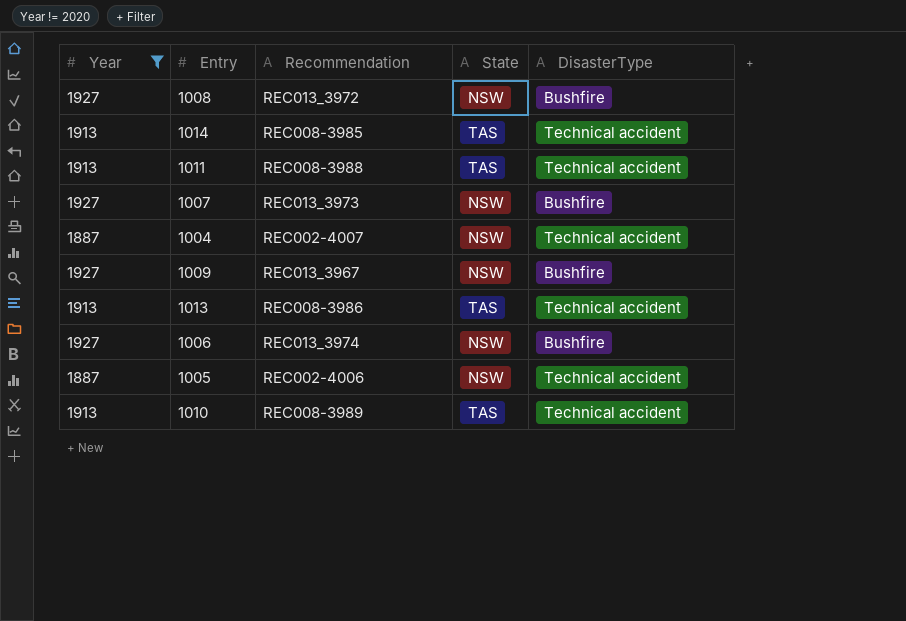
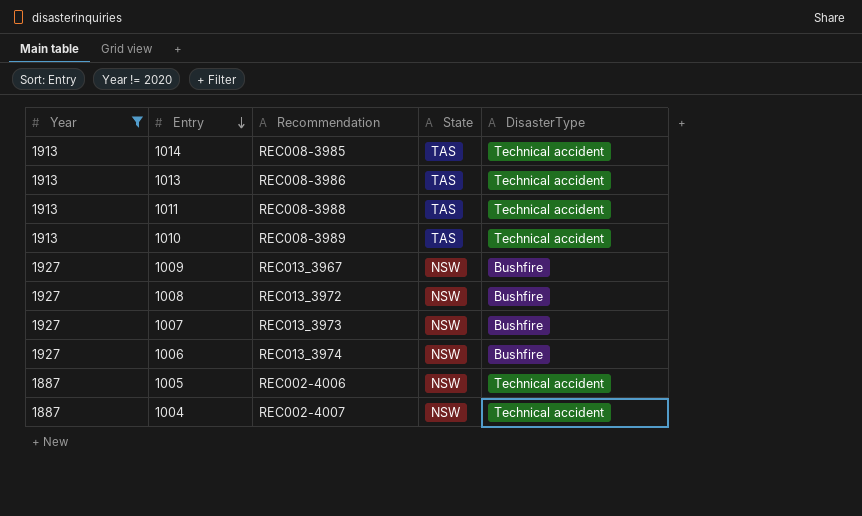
row order: none -> Entry descending

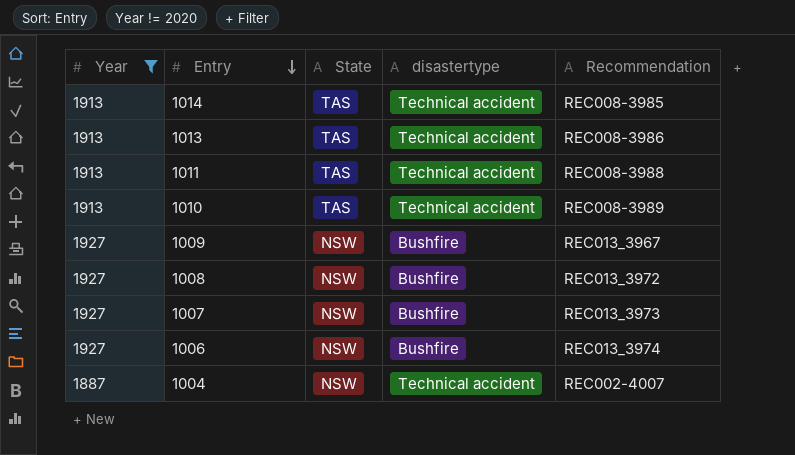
column name: DisasterType -> disastertype
column Recommendation | position: 3 -> 5
row 1005: 1887 | REC002-4006 | NSW | Technical accident -> none

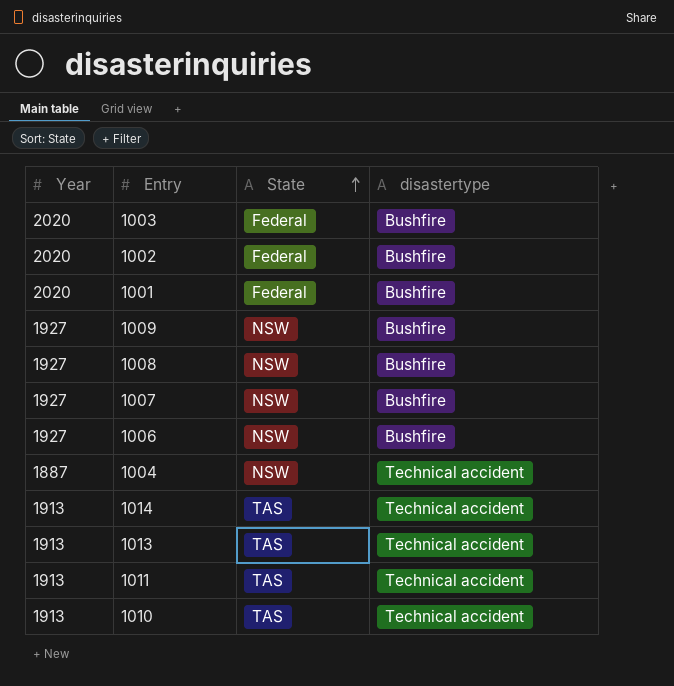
filter: Year != 2020 -> none
row order: Entry descending -> State ascending
column Recommendation | position: 5 -> none

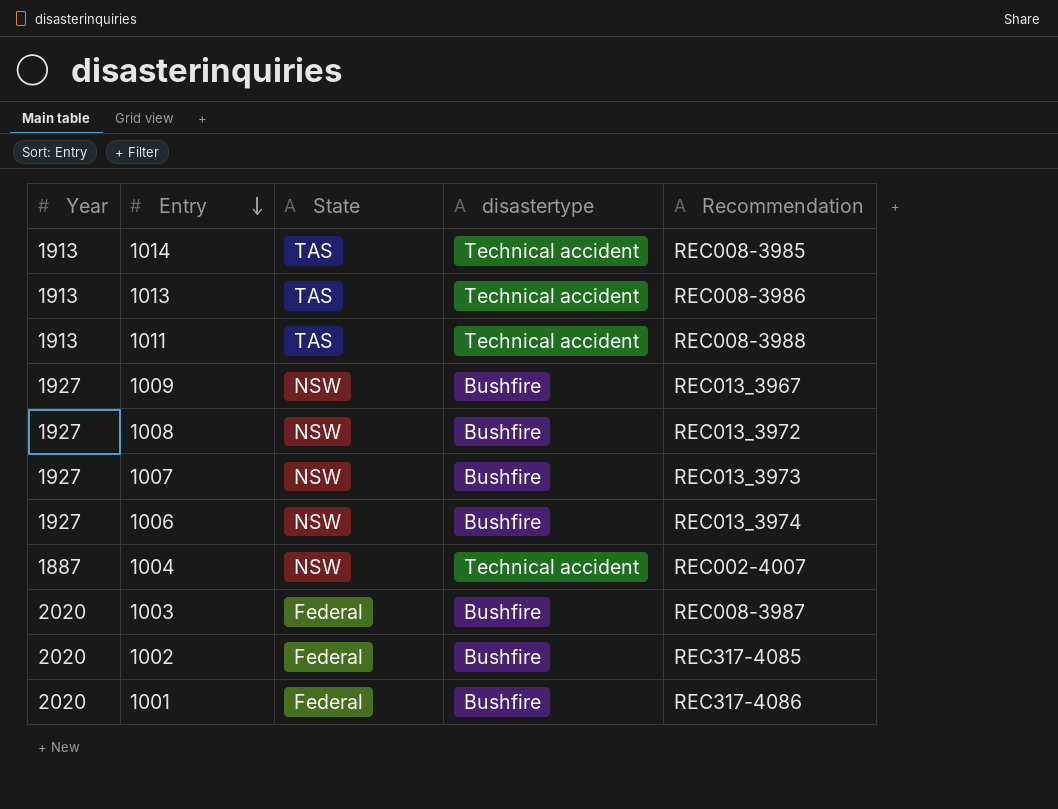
row order: State ascending -> Entry descending
column Recommendation | position: none -> 5
row 1010: 1913 | TAS | Technical accident -> none

